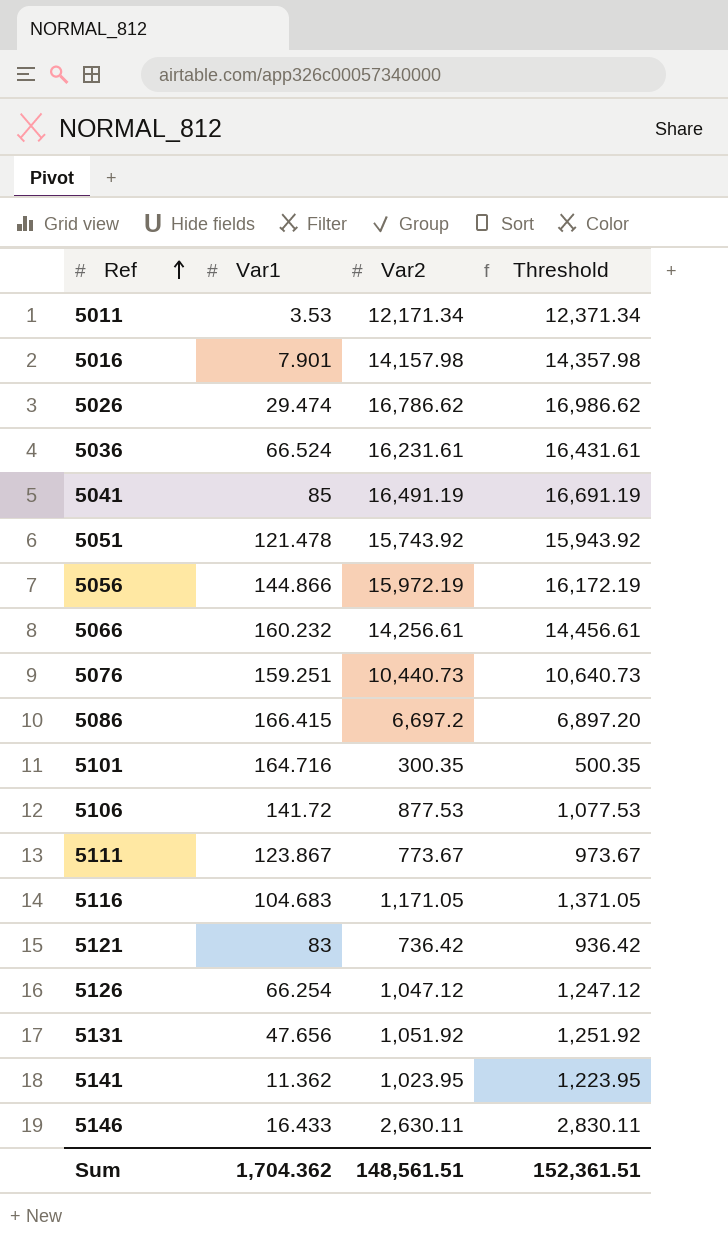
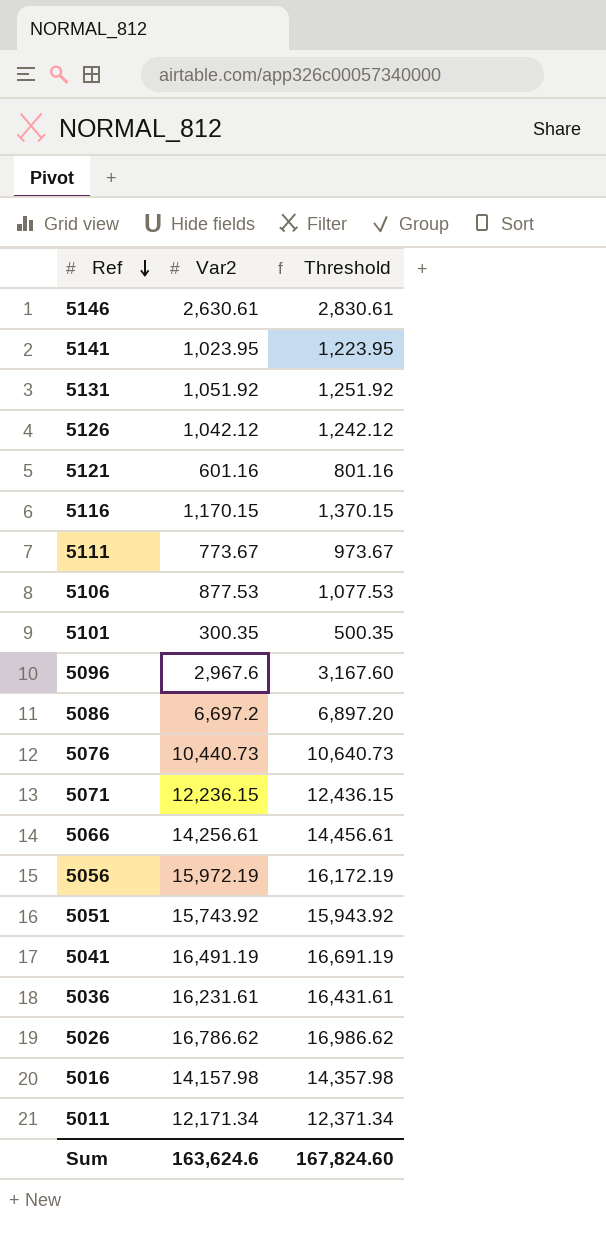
row order: Ref ascending -> Ref descending
column Var1 | position: 2 -> none
5146 | Var2: 2,630.11 -> 2,630.61
5146 | Threshold: 2,830.11 -> 2,830.61
5126 | Var2: 1,047.12 -> 1,042.12
5126 | Threshold: 1,247.12 -> 1,242.12
5121 | Var2: 736.42 -> 601.16
5121 | Threshold: 936.42 -> 801.16
5116 | Var2: 1,171.05 -> 1,170.15
5116 | Threshold: 1,371.05 -> 1,370.15
row 5096: none -> 2,967.6 | 3,167.60
row 5071: none -> 12,236.15 | 12,436.15
Sum | Var2: 148,561.51 -> 163,624.6
Sum | Threshold: 152,361.51 -> 167,824.60

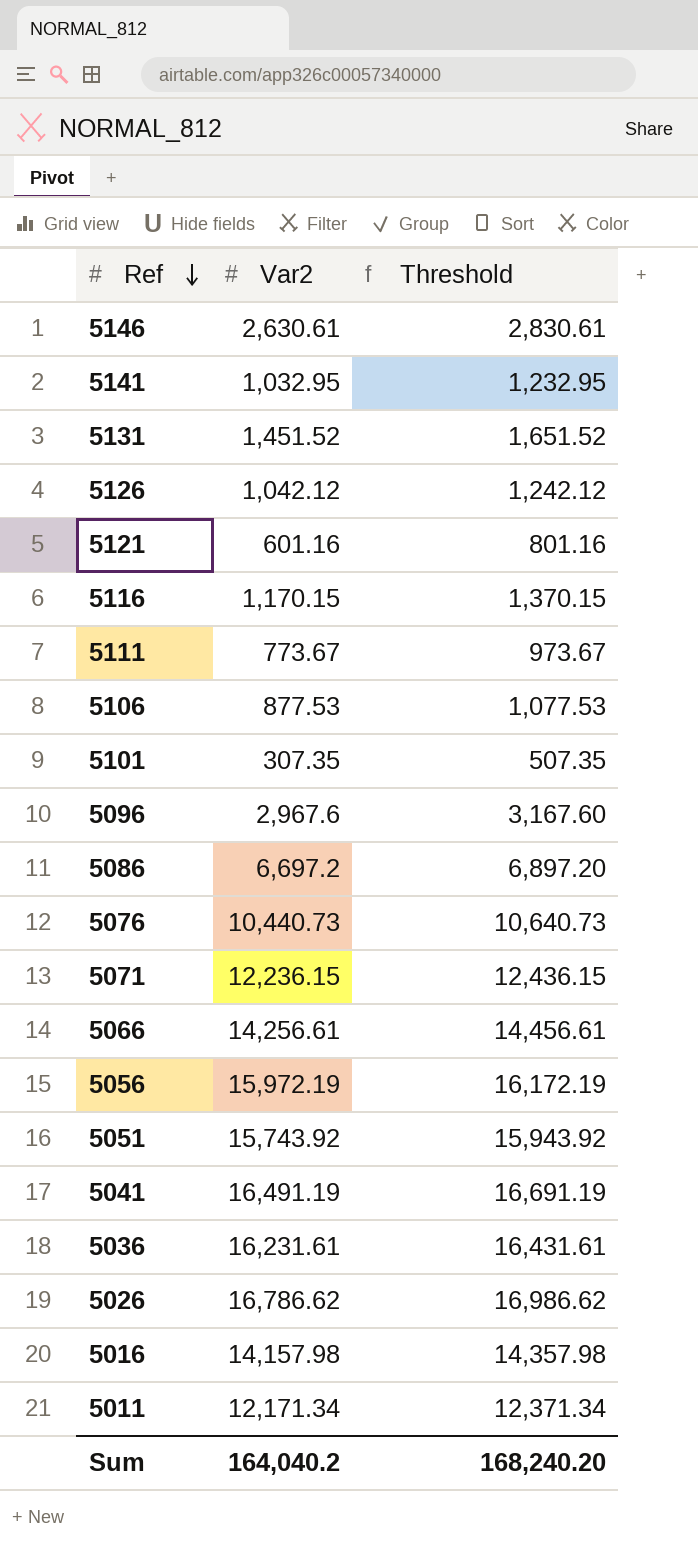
5141 | Var2: 1,023.95 -> 1,032.95
5141 | Threshold: 1,223.95 -> 1,232.95
5131 | Var2: 1,051.92 -> 1,451.52
5131 | Threshold: 1,251.92 -> 1,651.52
5101 | Var2: 300.35 -> 307.35
5101 | Threshold: 500.35 -> 507.35
Sum | Var2: 163,624.6 -> 164,040.2
Sum | Threshold: 167,824.60 -> 168,240.20

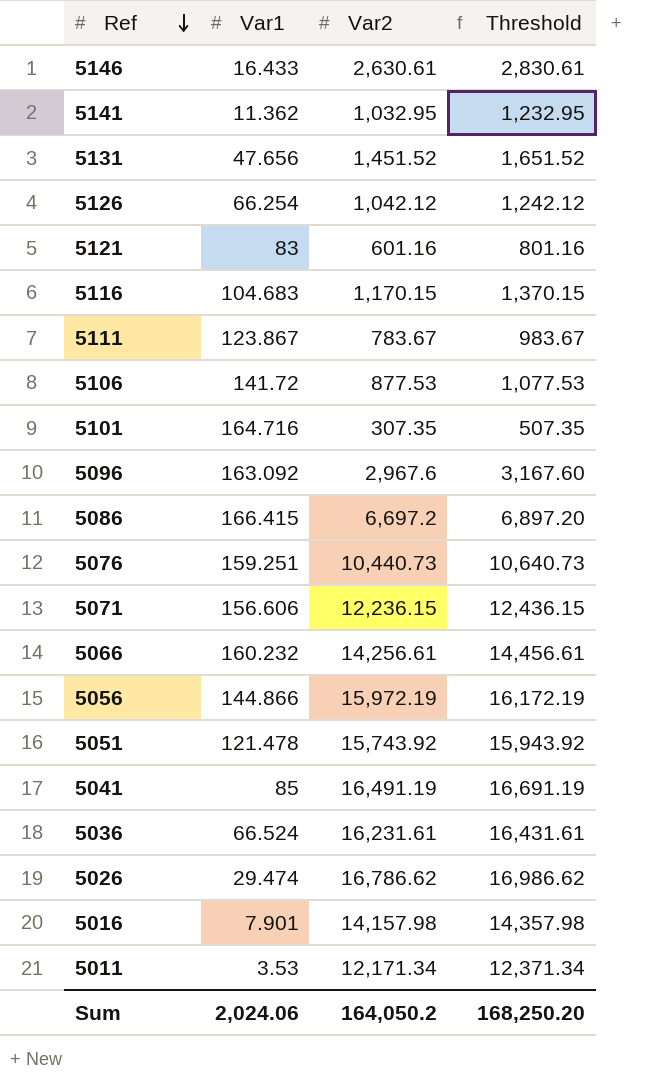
column Var1 | position: none -> 2
5111 | Var2: 773.67 -> 783.67
5111 | Threshold: 973.67 -> 983.67
Sum | Var2: 164,040.2 -> 164,050.2
Sum | Threshold: 168,240.20 -> 168,250.20

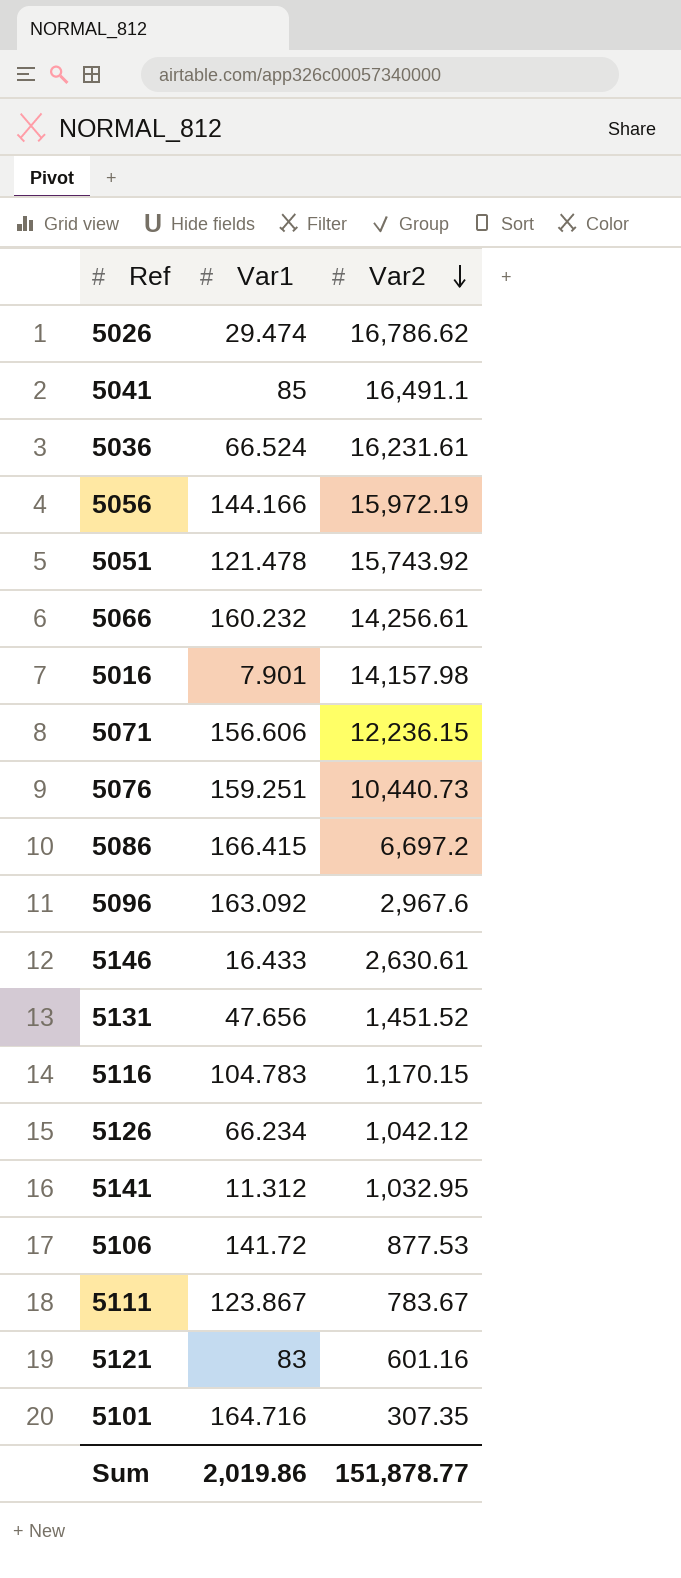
row order: Ref descending -> Var2 descending
column Threshold | formula: [Var2] + 200 -> none
row 5011: 3.53 | 12,171.34 | 12,371.34 -> none
5041 | Var2: 16,491.19 -> 16,491.1
5056 | Var1: 144.866 -> 144.166
5116 | Var1: 104.683 -> 104.783
5126 | Var1: 66.254 -> 66.234
5141 | Var1: 11.362 -> 11.312
Sum | Var1: 2,024.06 -> 2,019.86
Sum | Var2: 164,050.2 -> 151,878.77

